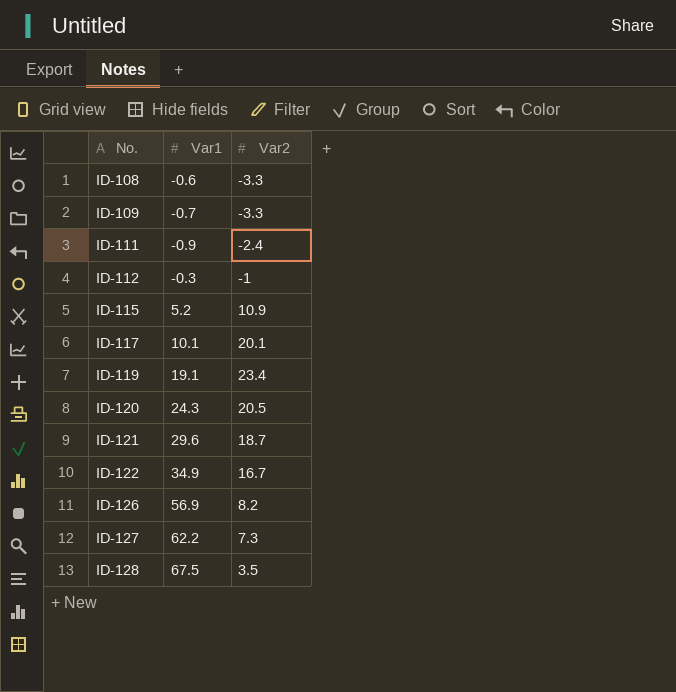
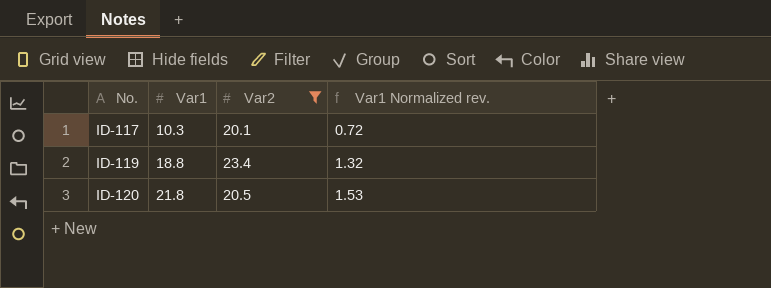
filter: none -> Var2 >= 20.1
column Var1 Normalized rev. | formula: none -> [Var1] * 0.07
ID-117 | Var1: 10.1 -> 10.3
ID-119 | Var1: 19.1 -> 18.8
ID-120 | Var1: 24.3 -> 21.8

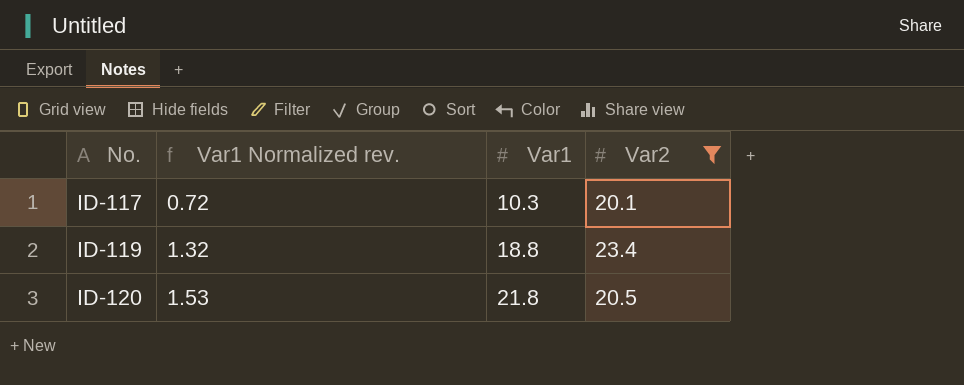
column Var1 Normalized rev. | position: 4 -> 2

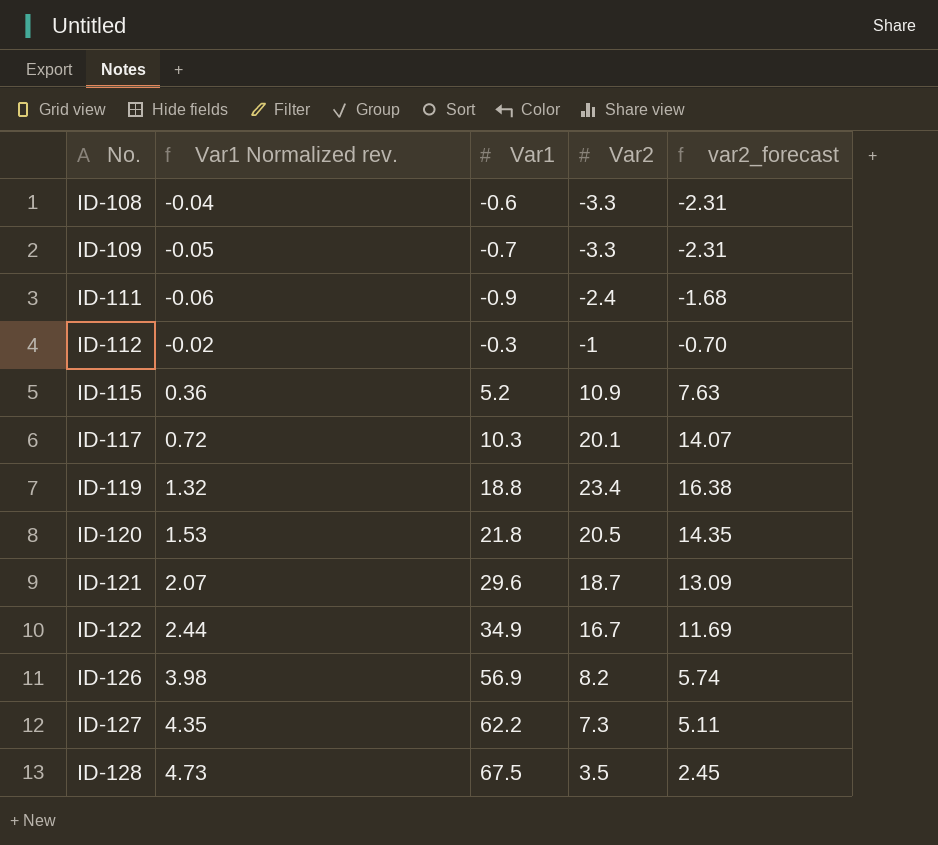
filter: Var2 >= 20.1 -> none
column var2_forecast | formula: none -> [Var2] * 0.7

